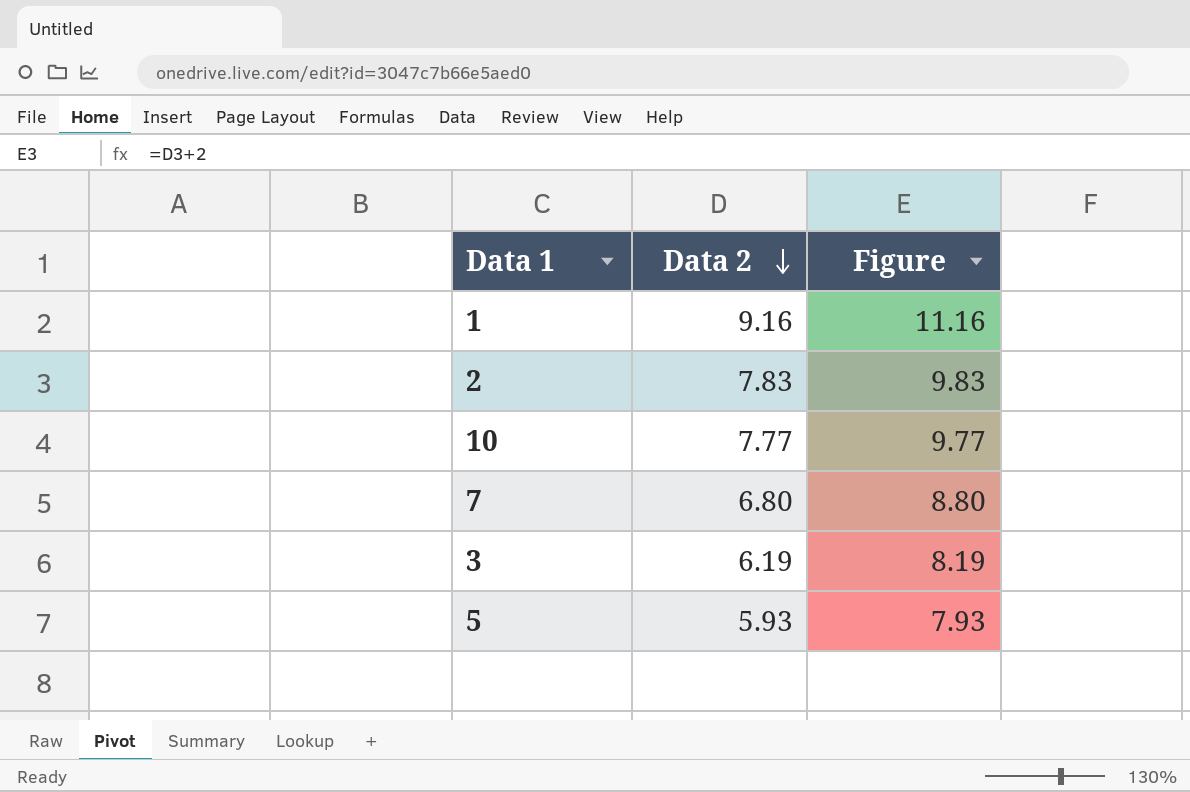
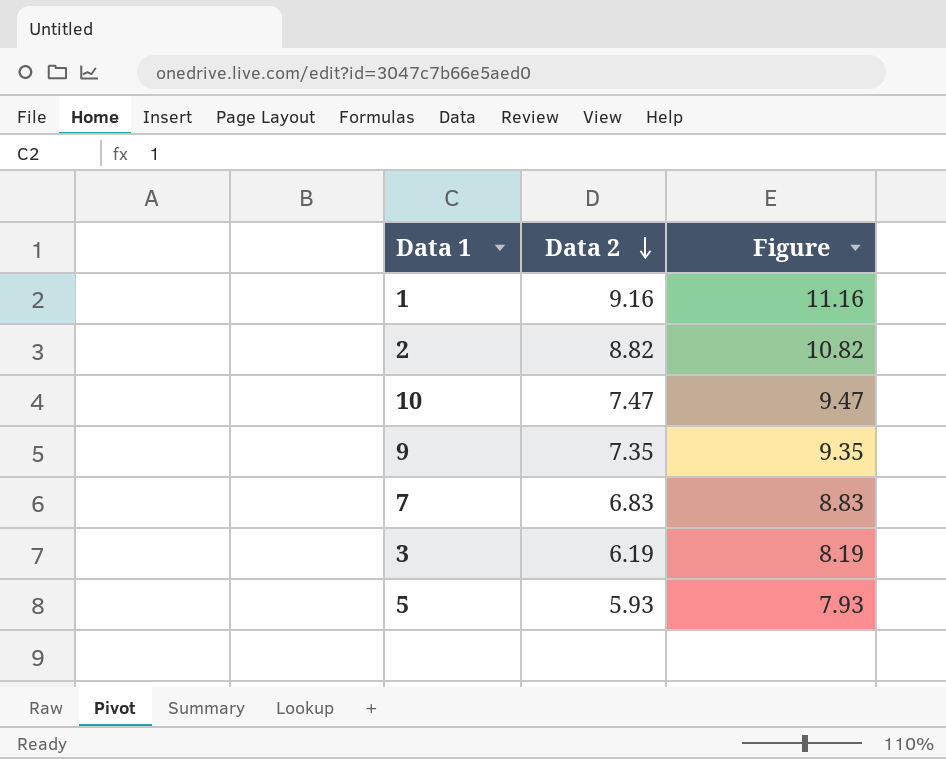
2 | Data 2: 7.83 -> 8.82
2 | Figure: 9.83 -> 10.82
10 | Data 2: 7.77 -> 7.47
10 | Figure: 9.77 -> 9.47
row 9: none -> 7.35 | 9.35
7 | Data 2: 6.80 -> 6.83
7 | Figure: 8.80 -> 8.83

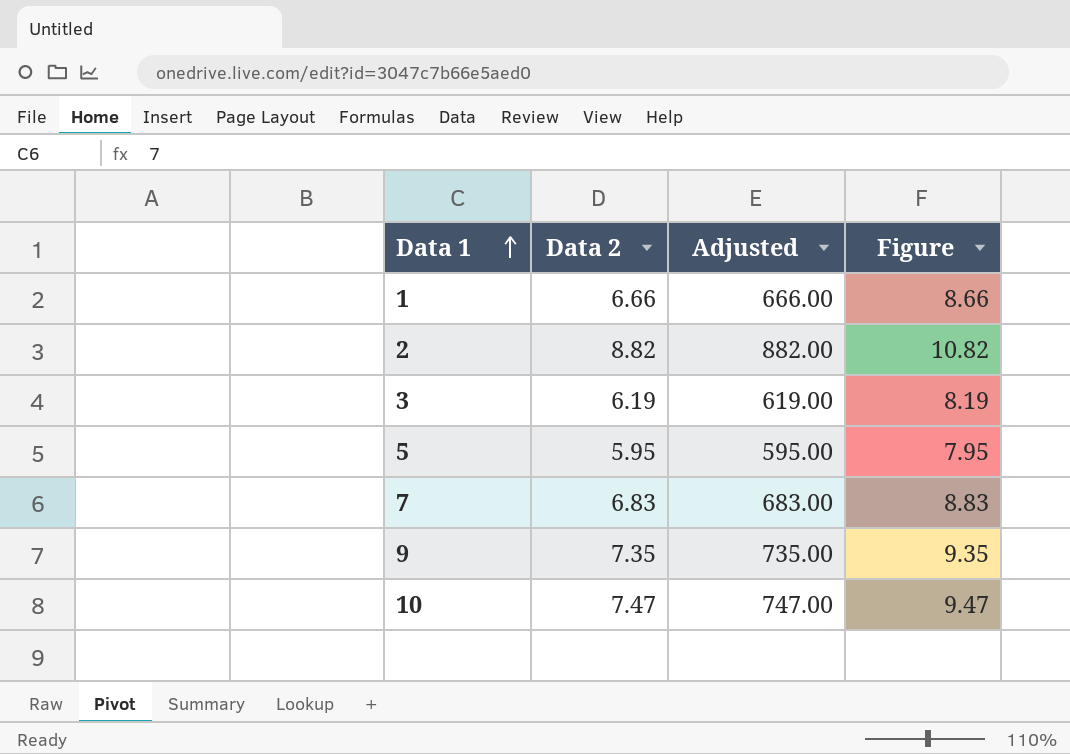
row order: Data 2 descending -> Data 1 ascending
column Adjusted | formula: none -> [Data 2] * 100
1 | Data 2: 9.16 -> 6.66
1 | Figure: 11.16 -> 8.66
5 | Data 2: 5.93 -> 5.95
5 | Figure: 7.93 -> 7.95

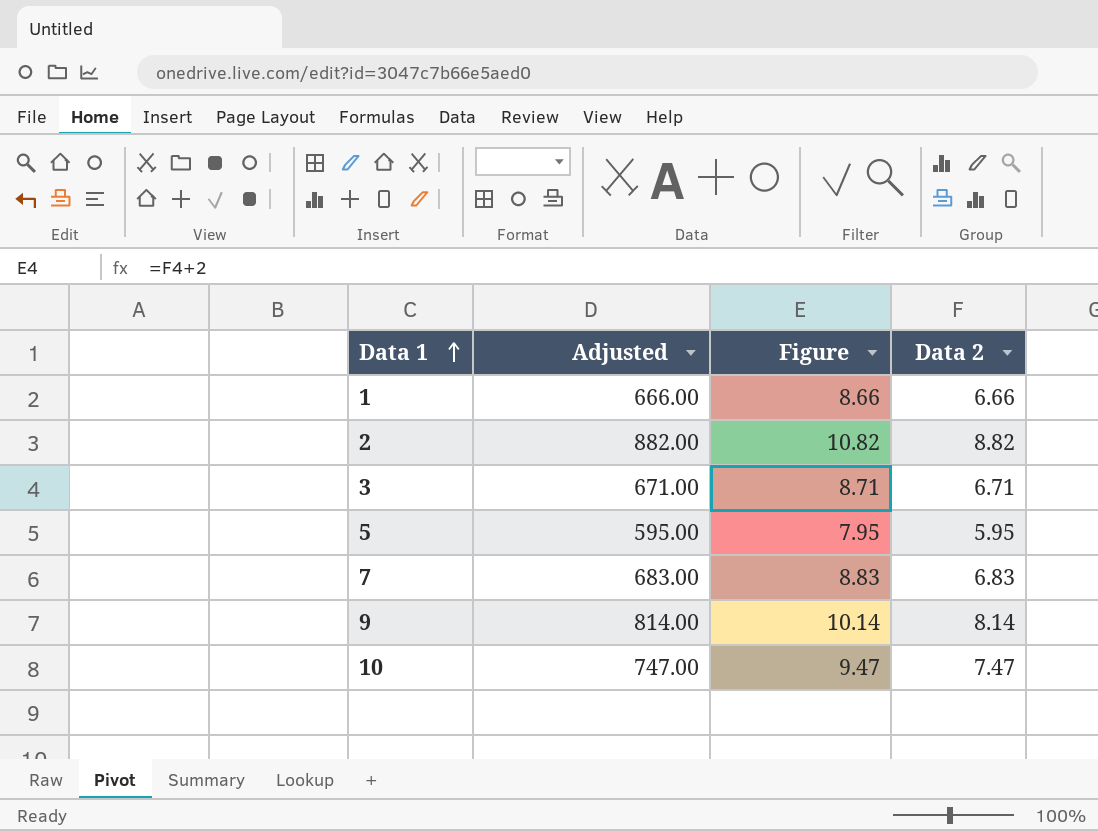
column Data 2 | position: 2 -> 4
3 | Adjusted: 619.00 -> 671.00
3 | Figure: 8.19 -> 8.71
3 | Data 2: 6.19 -> 6.71
9 | Adjusted: 735.00 -> 814.00
9 | Figure: 9.35 -> 10.14
9 | Data 2: 7.35 -> 8.14

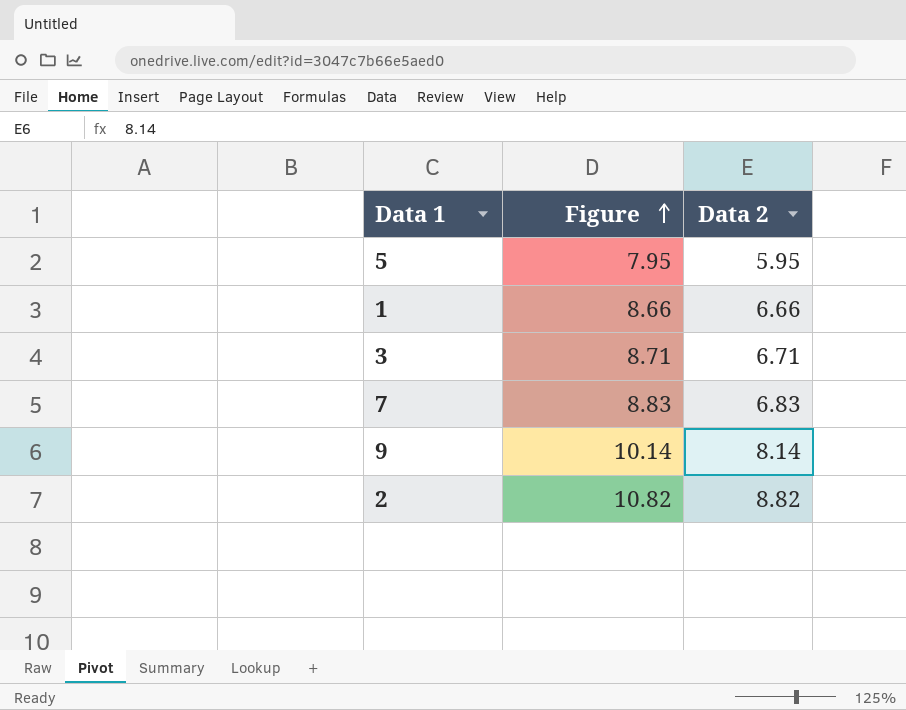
row order: Data 1 ascending -> Figure ascending
column Adjusted | formula: [Data 2] * 100 -> none
row 10: 747.00 | 9.47 | 7.47 -> none

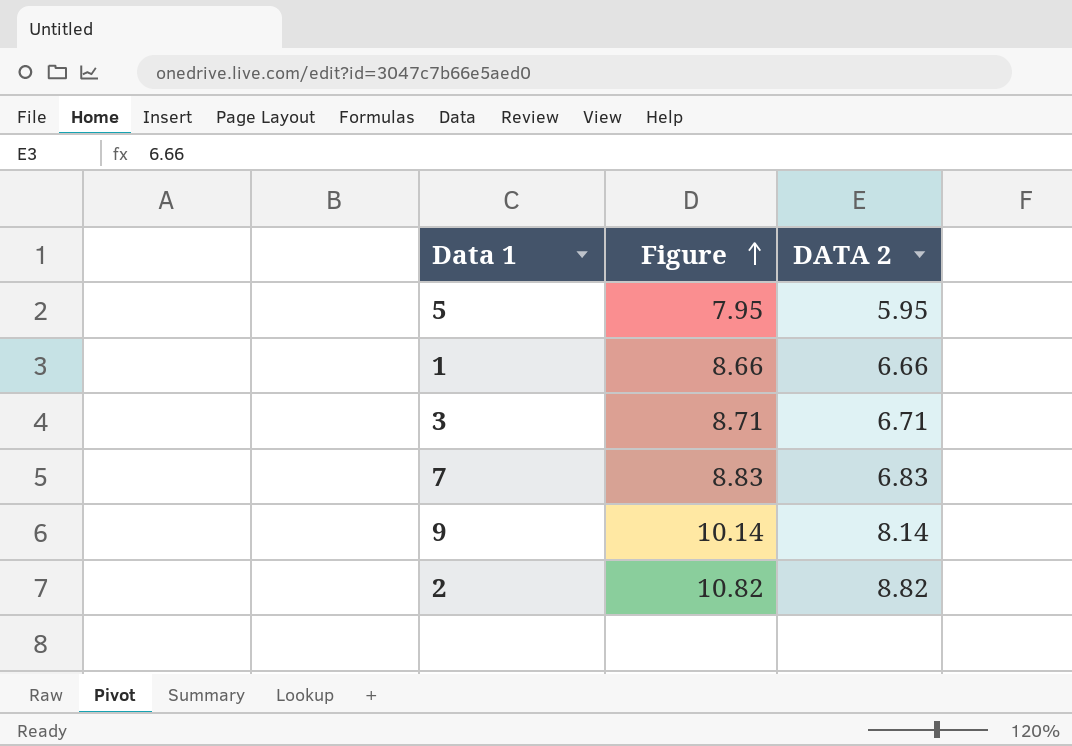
column name: Data 2 -> DATA 2

